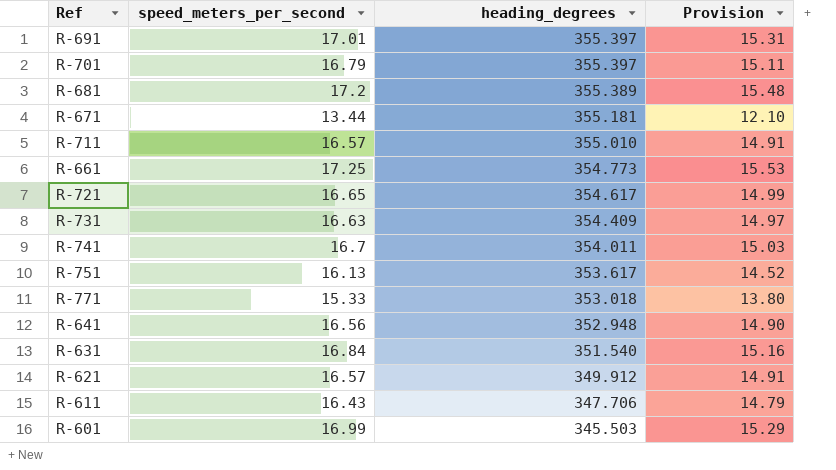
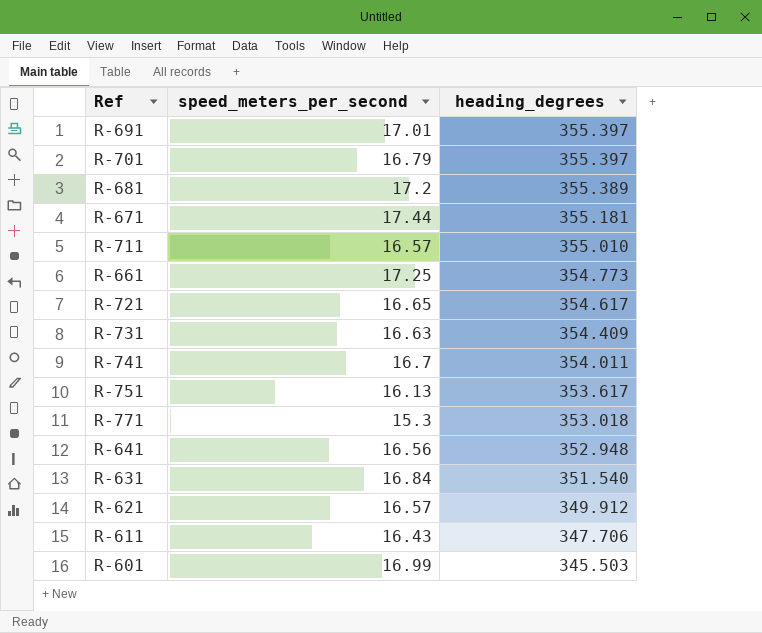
column Provision | formula: [speed_meters_per_second] * 0.9 -> none
R-671 | speed_meters_per_second: 13.44 -> 17.44
R-771 | speed_meters_per_second: 15.33 -> 15.3

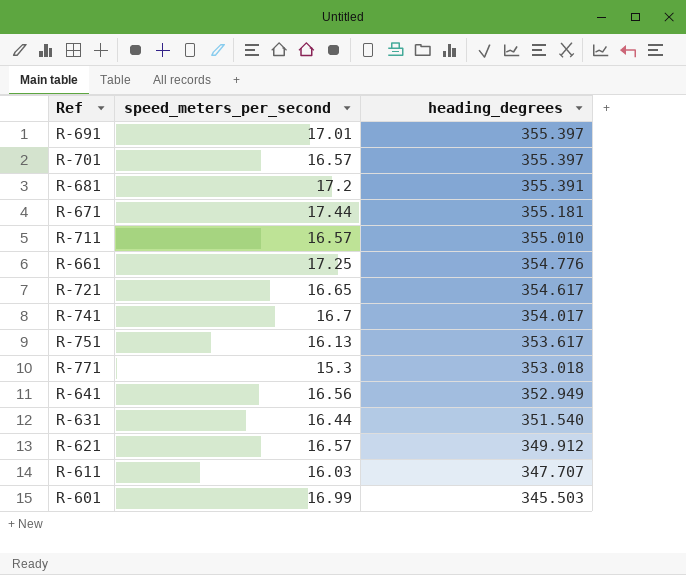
row R-731: 16.63 | 354.409 -> none
R-701 | speed_meters_per_second: 16.79 -> 16.57
R-681 | heading_degrees: 355.389 -> 355.391
R-661 | heading_degrees: 354.773 -> 354.776
R-741 | heading_degrees: 354.011 -> 354.017
R-641 | heading_degrees: 352.948 -> 352.949
R-631 | speed_meters_per_second: 16.84 -> 16.44
R-611 | speed_meters_per_second: 16.43 -> 16.03
R-611 | heading_degrees: 347.706 -> 347.707

